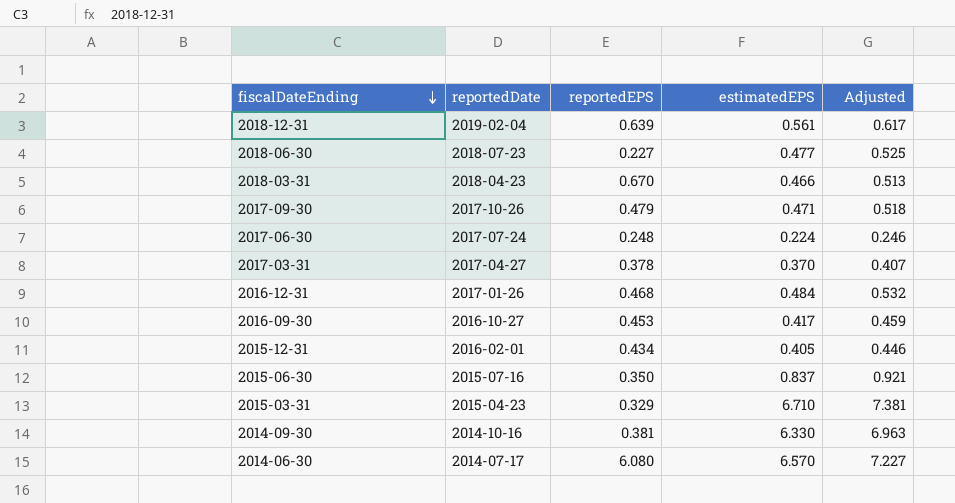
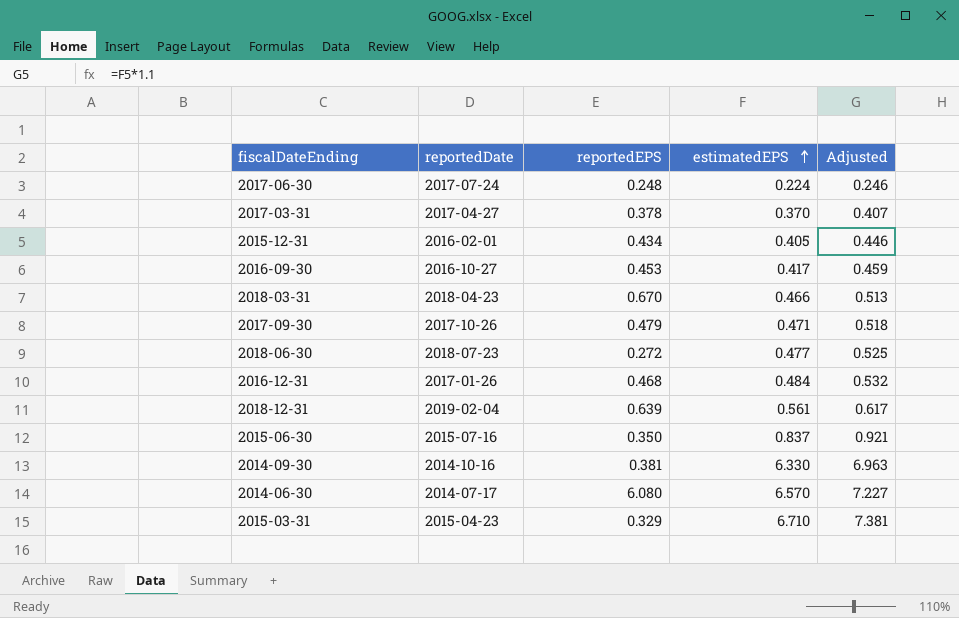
row order: fiscalDateEnding descending -> estimatedEPS ascending
2018-06-30 | reportedEPS: 0.227 -> 0.272

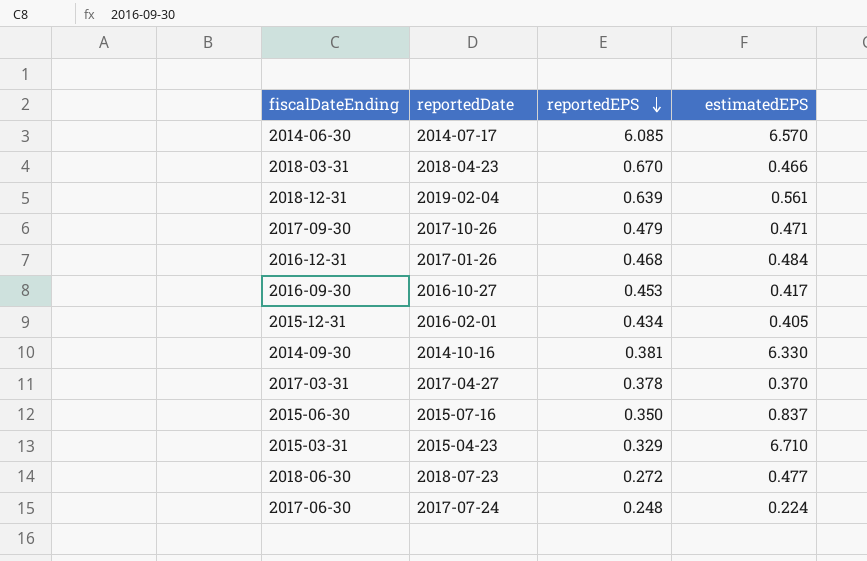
row order: estimatedEPS ascending -> reportedEPS descending
column Adjusted | formula: [estimatedEPS] * 1.1 -> none
2014-06-30 | reportedEPS: 6.080 -> 6.085

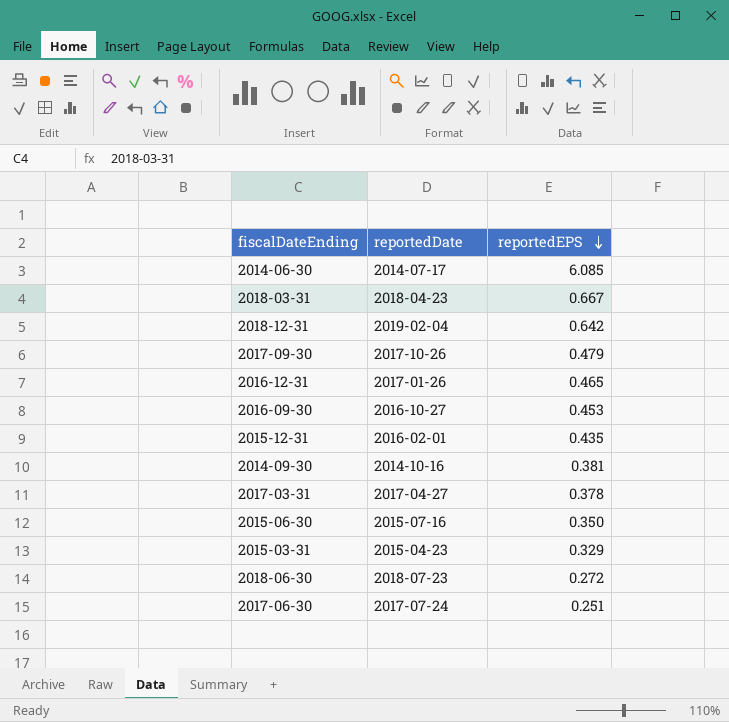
column estimatedEPS | position: 4 -> none
2018-03-31 | reportedEPS: 0.670 -> 0.667
2018-12-31 | reportedEPS: 0.639 -> 0.642
2016-12-31 | reportedEPS: 0.468 -> 0.465
2015-12-31 | reportedEPS: 0.434 -> 0.435
2017-06-30 | reportedEPS: 0.248 -> 0.251

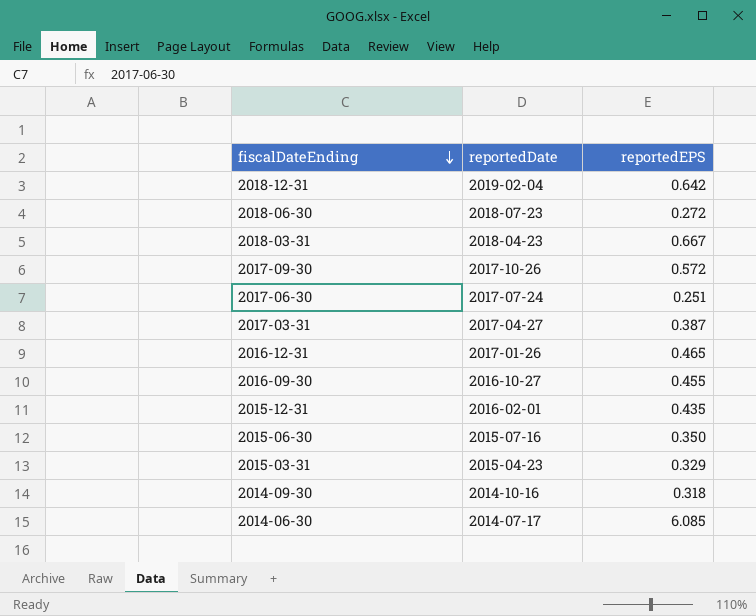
row order: reportedEPS descending -> fiscalDateEnding descending
2017-09-30 | reportedEPS: 0.479 -> 0.572
2017-03-31 | reportedEPS: 0.378 -> 0.387
2016-09-30 | reportedEPS: 0.453 -> 0.455
2014-09-30 | reportedEPS: 0.381 -> 0.318

